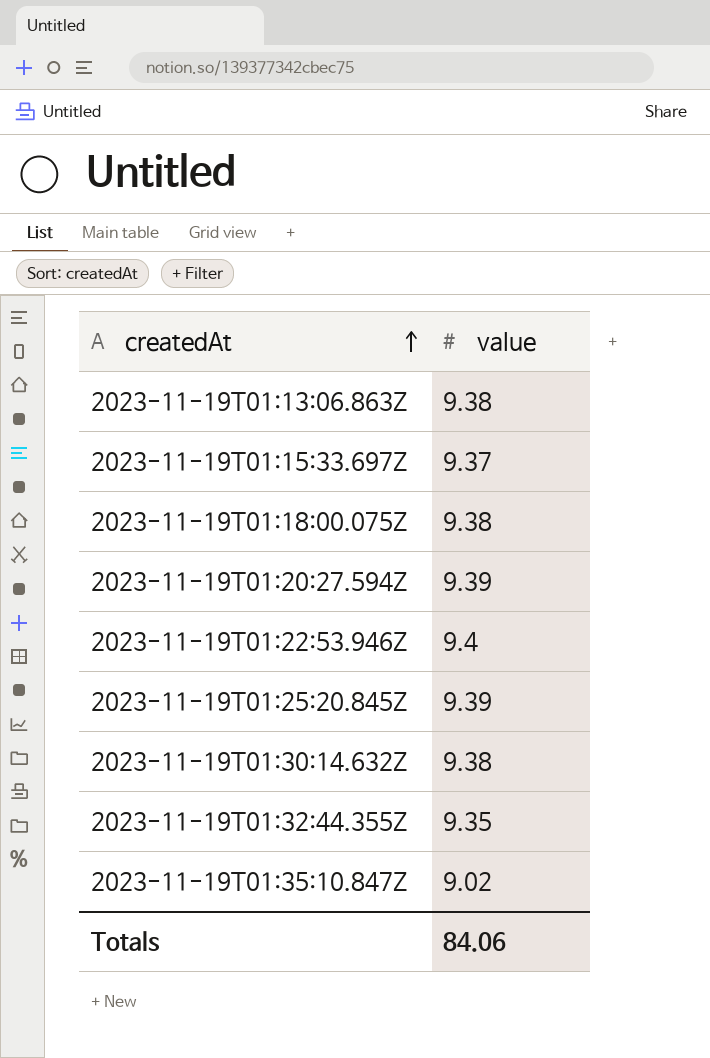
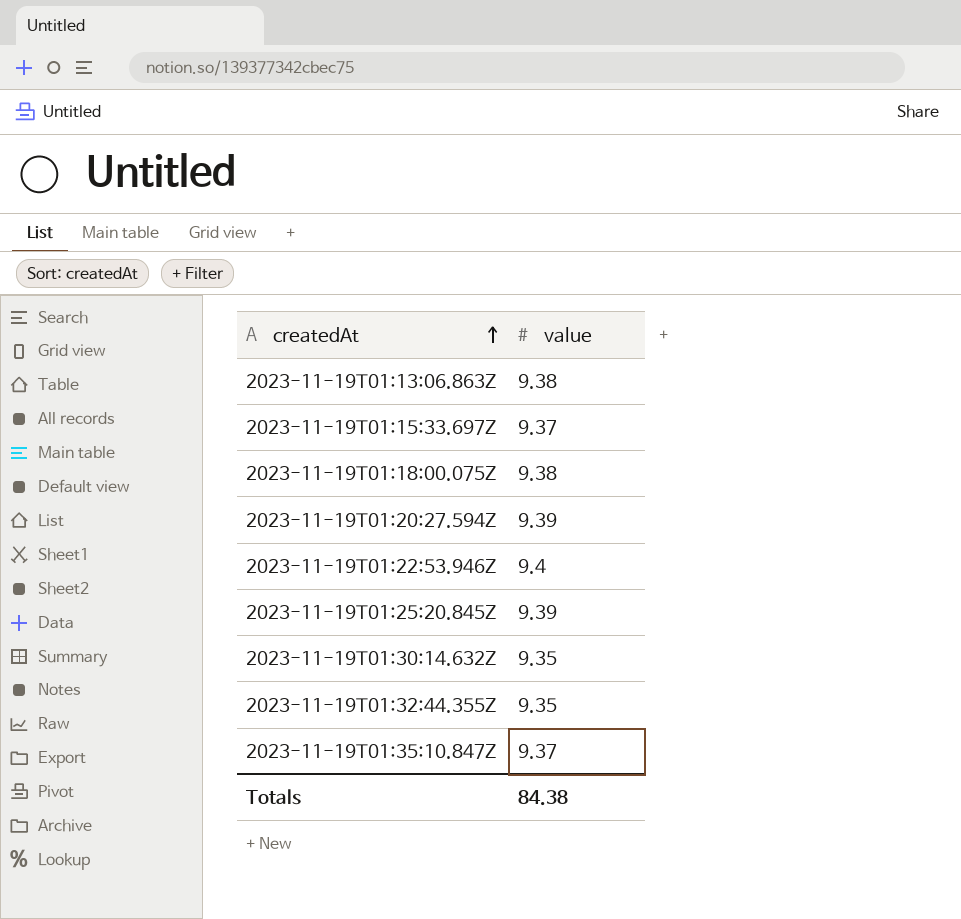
2023-11-19T01:30:14.632Z | value: 9.38 -> 9.35
2023-11-19T01:35:10.847Z | value: 9.02 -> 9.37
Totals | value: 84.06 -> 84.38

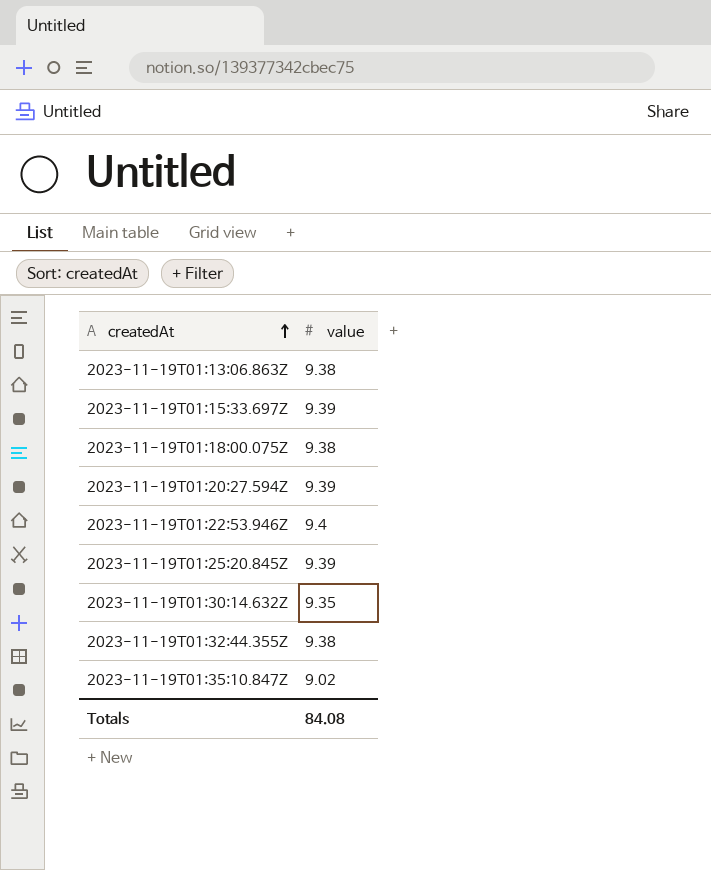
2023-11-19T01:15:33.697Z | value: 9.37 -> 9.39
2023-11-19T01:32:44.355Z | value: 9.35 -> 9.38
2023-11-19T01:35:10.847Z | value: 9.37 -> 9.02
Totals | value: 84.38 -> 84.08

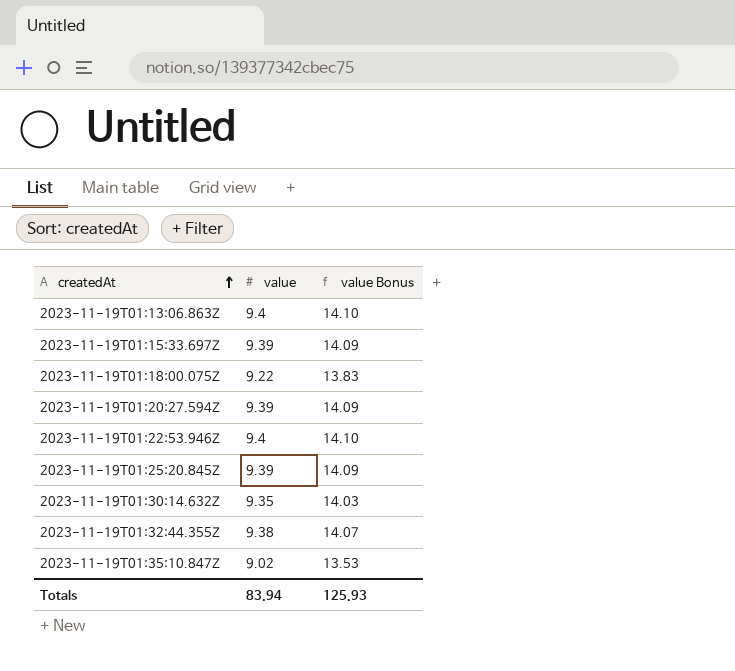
column value Bonus | formula: none -> [value] * 1.5
2023-11-19T01:13:06.863Z | value: 9.38 -> 9.4
2023-11-19T01:18:00.075Z | value: 9.38 -> 9.22
Totals | value: 84.08 -> 83.94

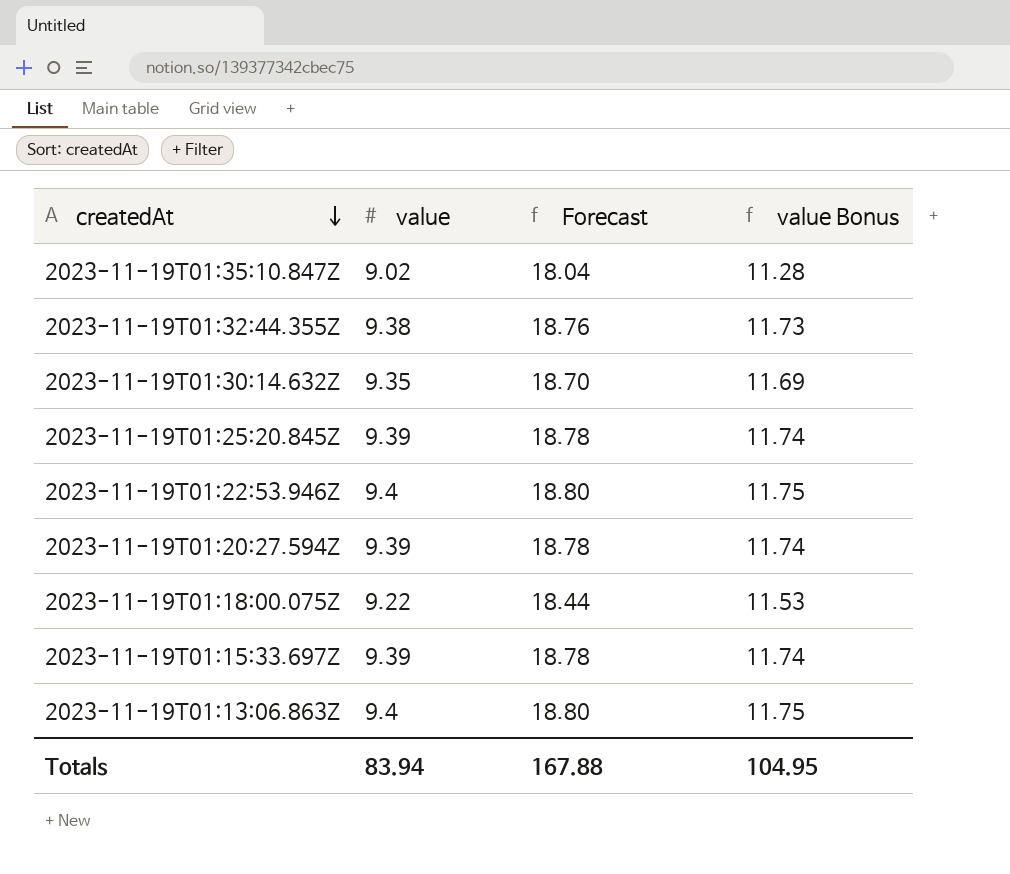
row order: createdAt ascending -> createdAt descending
column Forecast | formula: none -> [value] * 2
column value Bonus | formula: [value] * 1.5 -> [value] * 1.25
Totals | value Bonus: 125.93 -> 104.95

